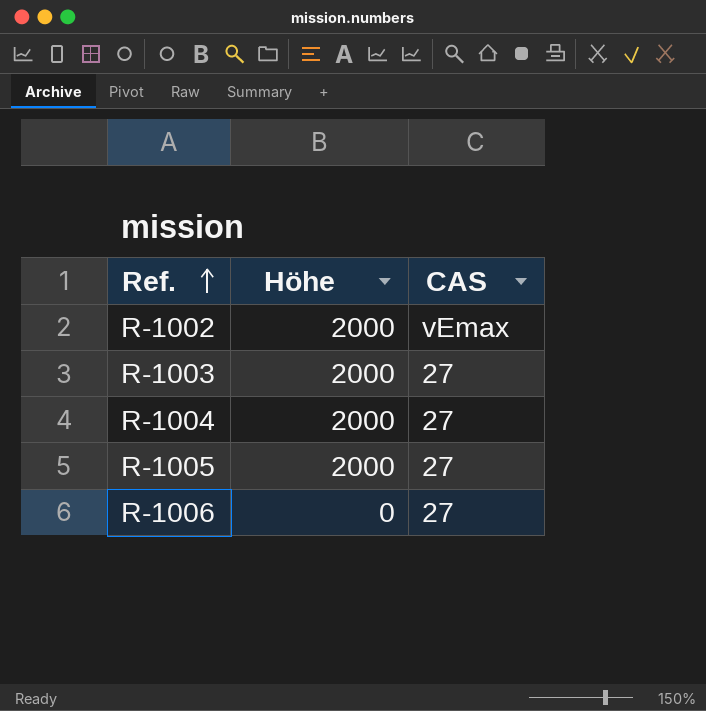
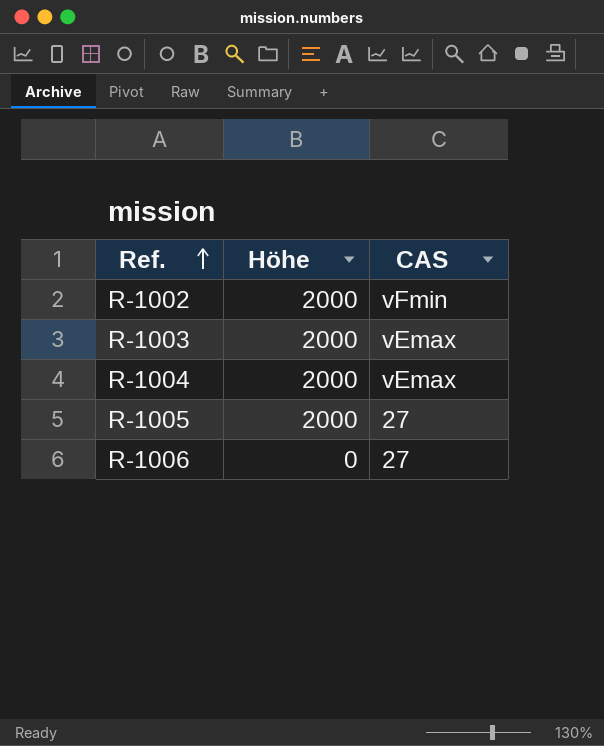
R-1002 | CAS: vEmax -> vFmin
R-1003 | CAS: 27 -> vEmax
R-1004 | CAS: 27 -> vEmax

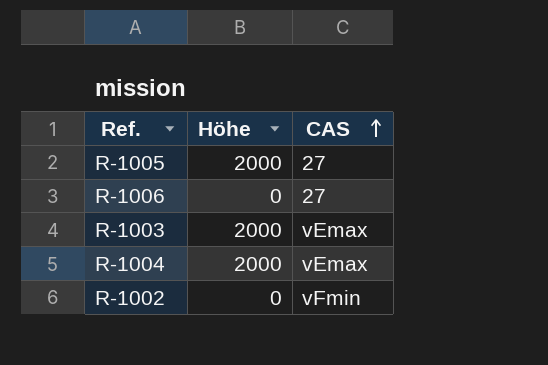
row order: Ref. ascending -> CAS ascending
R-1002 | Höhe: 2000 -> 0

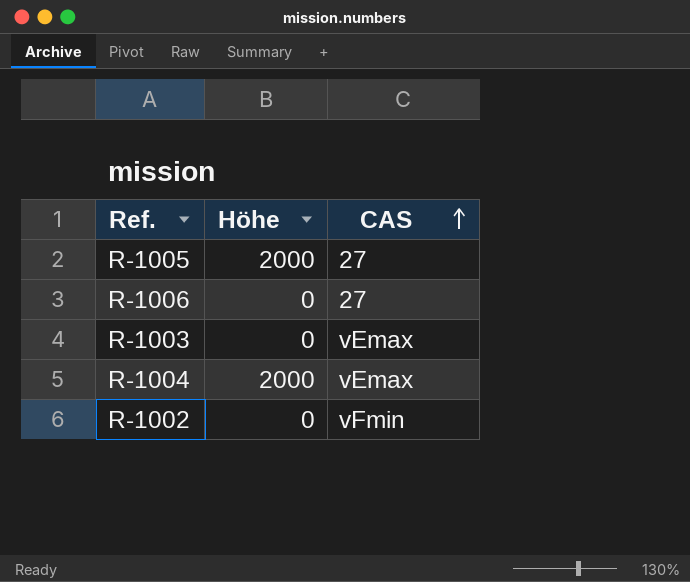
R-1003 | Höhe: 2000 -> 0

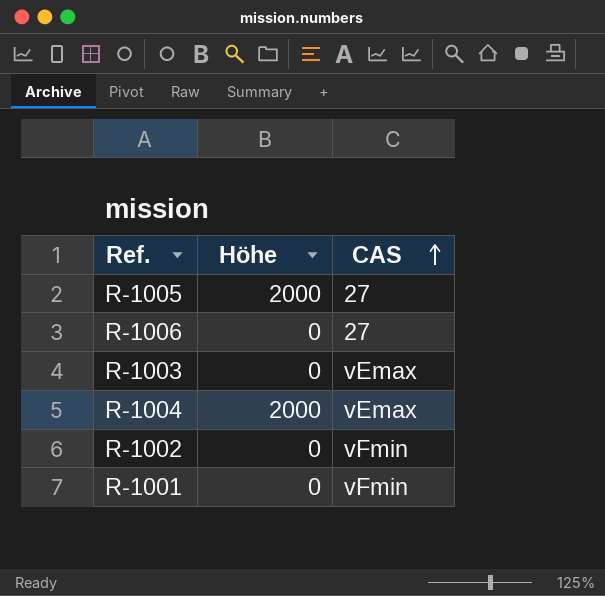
row R-1001: none -> 0 | vFmin

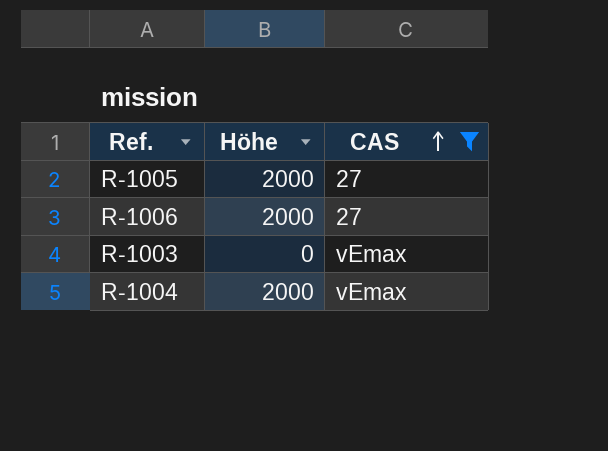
filter: none -> CAS != vFmin
R-1006 | Höhe: 0 -> 2000

